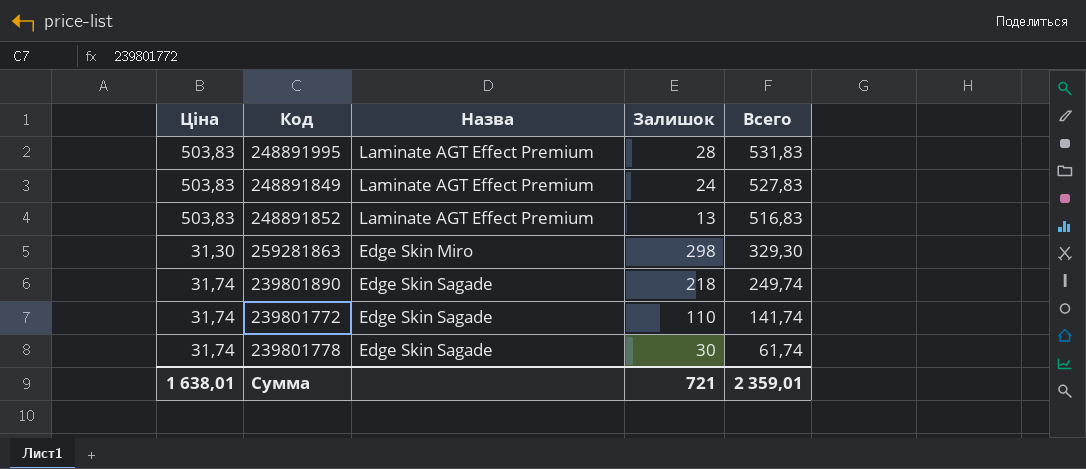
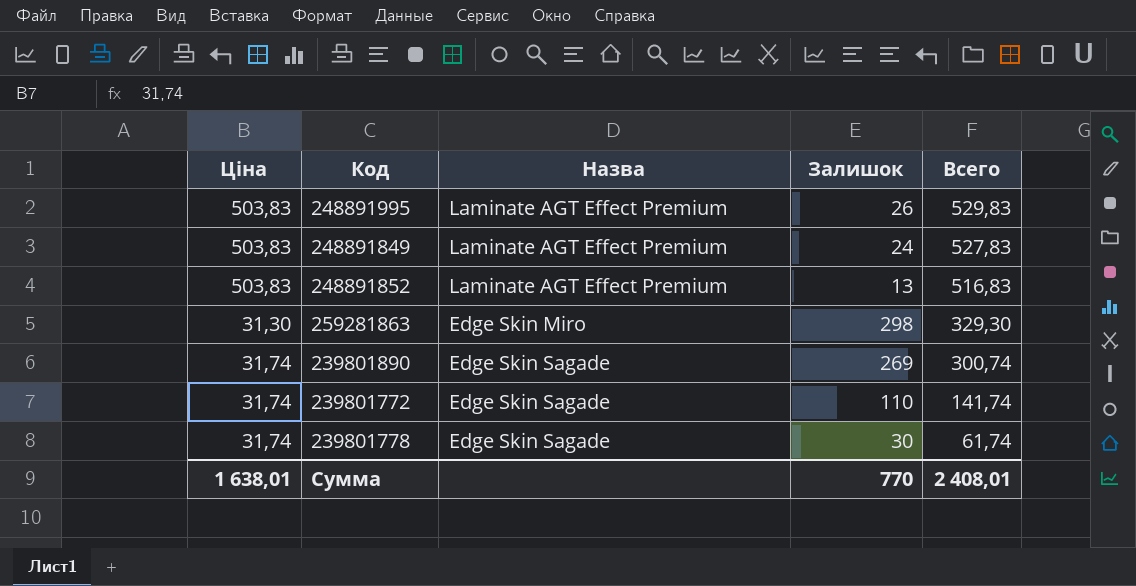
248891995 | Залишок: 28 -> 26
248891995 | Всего: 531,83 -> 529,83
239801890 | Залишок: 218 -> 269
239801890 | Всего: 249,74 -> 300,74
Сумма | Залишок: 721 -> 770
Сумма | Всего: 2 359,01 -> 2 408,01

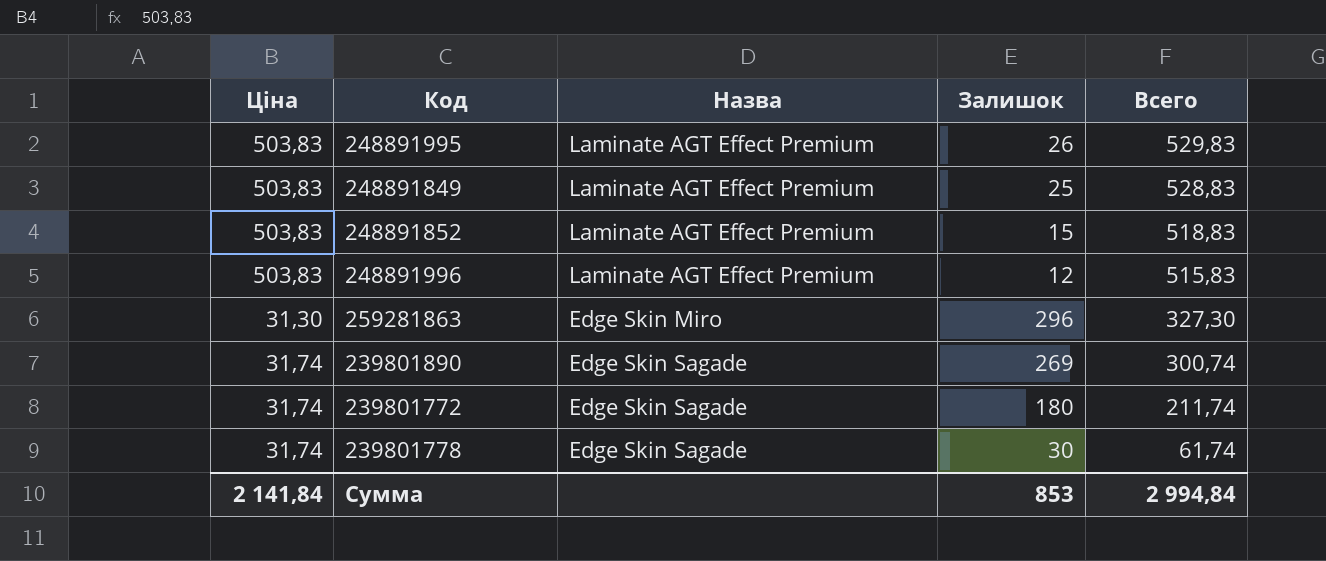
248891849 | Залишок: 24 -> 25
248891849 | Всего: 527,83 -> 528,83
248891852 | Залишок: 13 -> 15
248891852 | Всего: 516,83 -> 518,83
row 248891996: none -> 503,83 | Laminate AGT Effect Premium | 12 | 515,83
259281863 | Залишок: 298 -> 296
259281863 | Всего: 329,30 -> 327,30
239801772 | Залишок: 110 -> 180
239801772 | Всего: 141,74 -> 211,74
Сумма | Ціна: 1 638,01 -> 2 141,84
Сумма | Залишок: 770 -> 853
Сумма | Всего: 2 408,01 -> 2 994,84

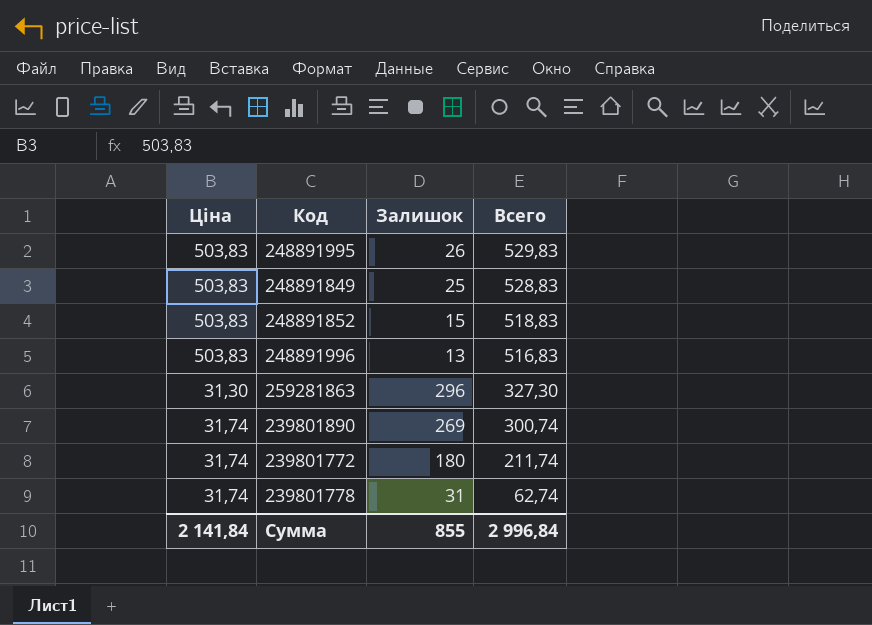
column Назва | position: 3 -> none
248891996 | Залишок: 12 -> 13
248891996 | Всего: 515,83 -> 516,83
239801778 | Залишок: 30 -> 31
239801778 | Всего: 61,74 -> 62,74
Сумма | Залишок: 853 -> 855
Сумма | Всего: 2 994,84 -> 2 996,84

